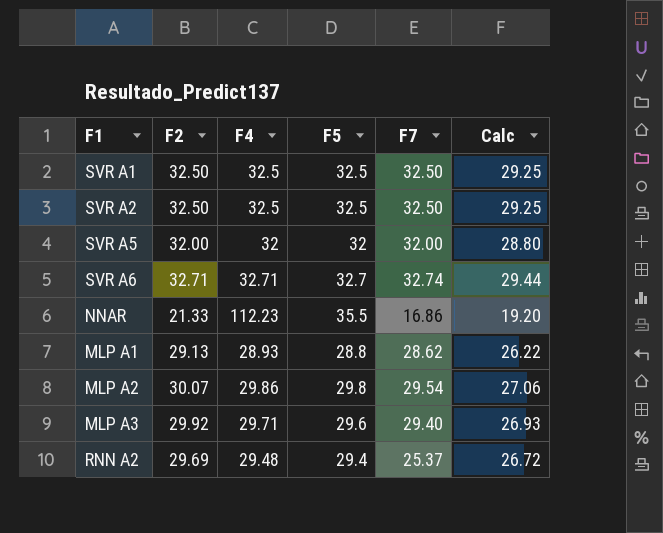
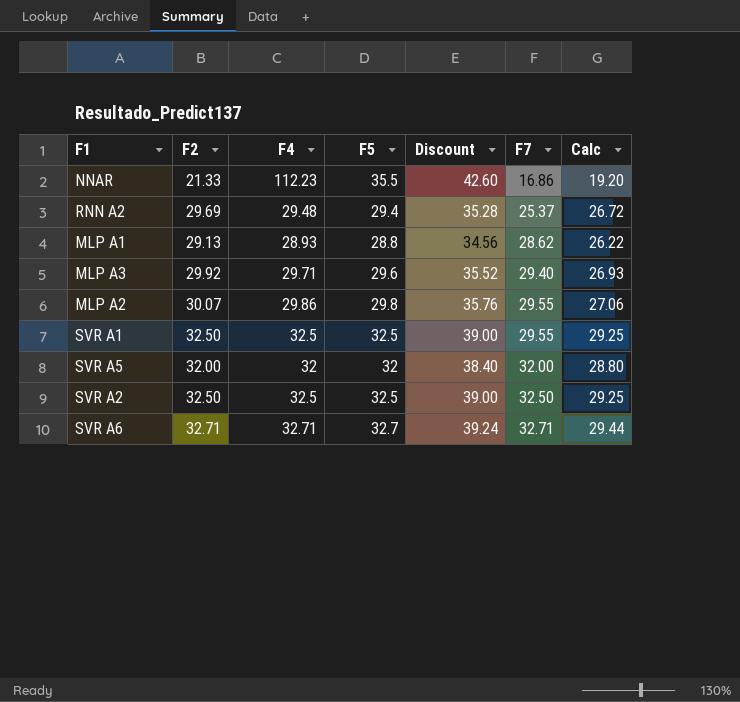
row order: none -> F7 ascending
column Discount | formula: none -> [F5] * 1.2
MLP A2 | F7: 29.54 -> 29.55
SVR A1 | F7: 32.50 -> 29.55
SVR A6 | F7: 32.74 -> 32.71

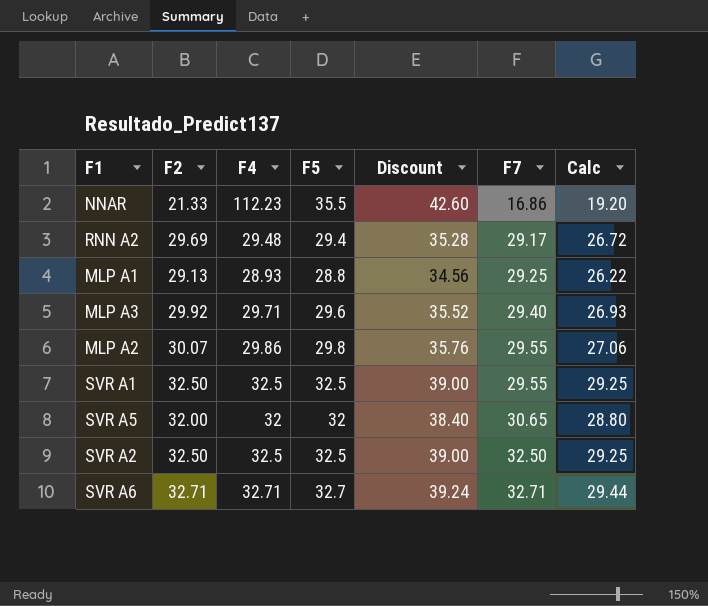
RNN A2 | F7: 25.37 -> 29.17
MLP A1 | F7: 28.62 -> 29.25
SVR A5 | F7: 32.00 -> 30.65

